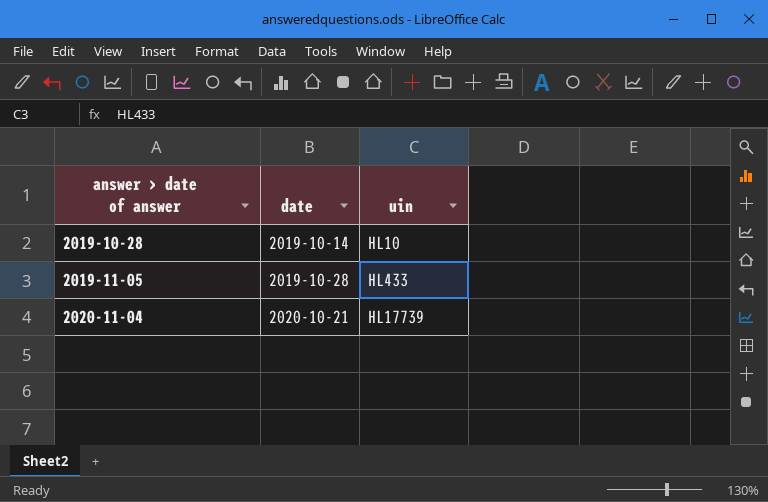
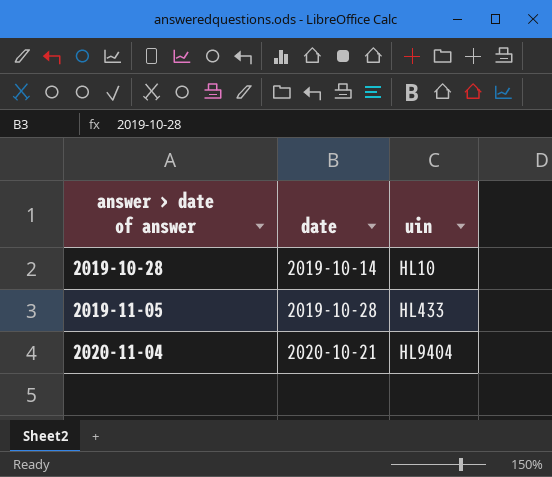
2020-11-04 | uin: HL17739 -> HL9404

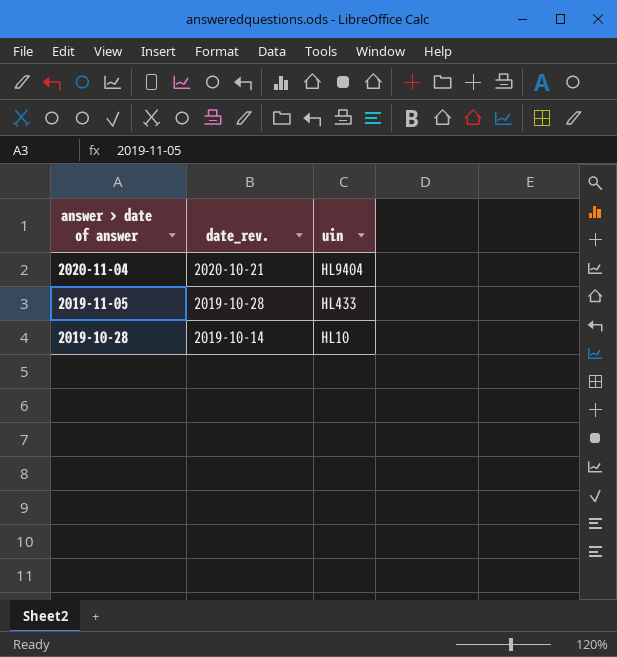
row order: answer > date of answer ascending -> answer > date of answer descending
column name: date -> date_rev.

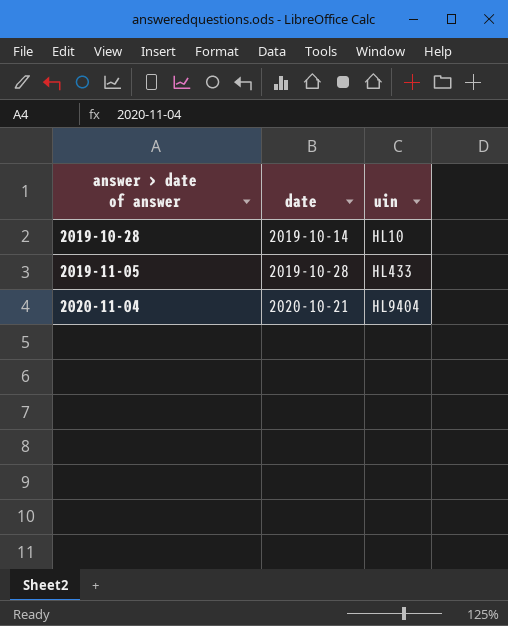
row order: answer > date of answer descending -> answer > date of answer ascending
column name: date_rev. -> date

